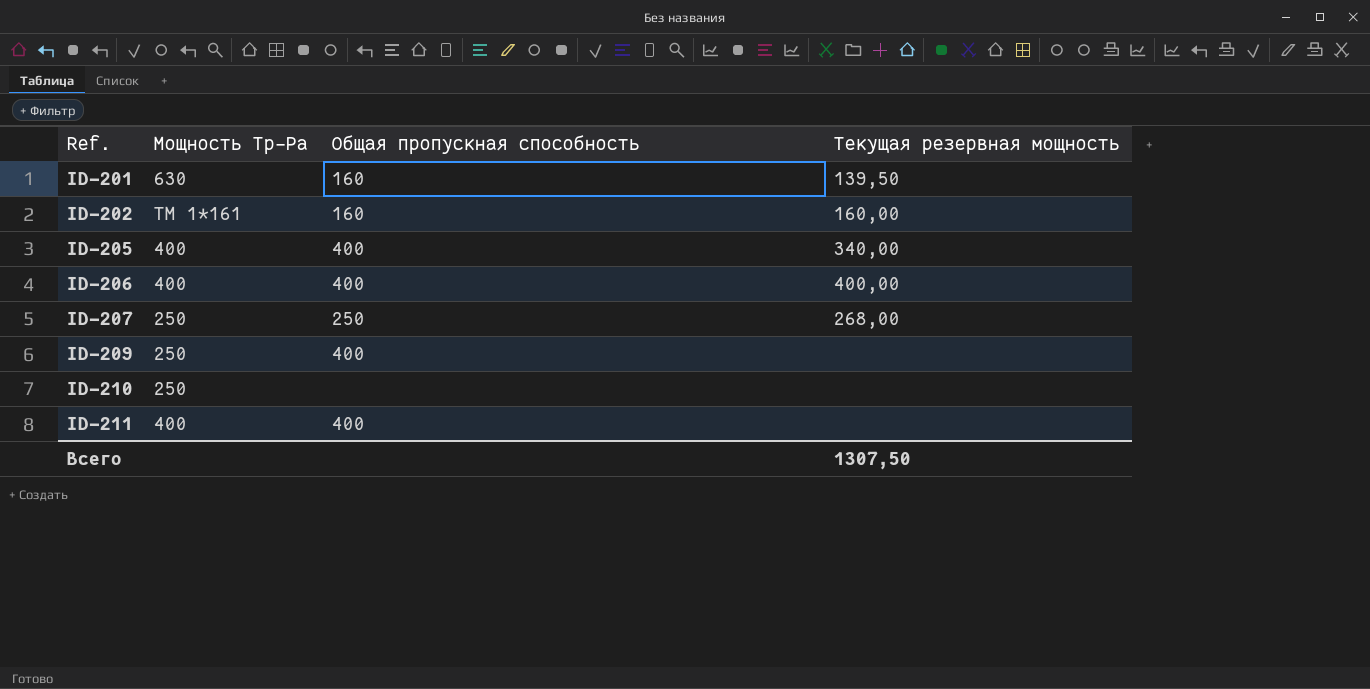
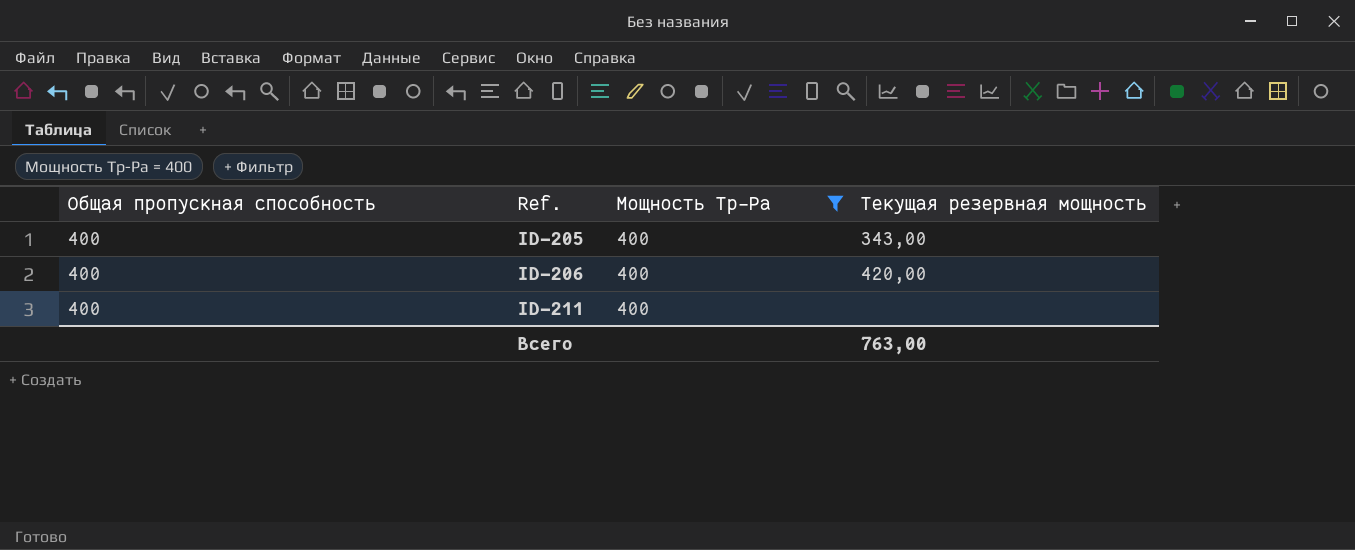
filter: none -> Мощность Тр-Ра = 400
column Общая пропускная способность | position: 3 -> 1
ID-205 | Текущая резервная мощность: 340,00 -> 343,00
ID-206 | Текущая резервная мощность: 400,00 -> 420,00
Всего | Текущая резервная мощность: 1307,50 -> 763,00

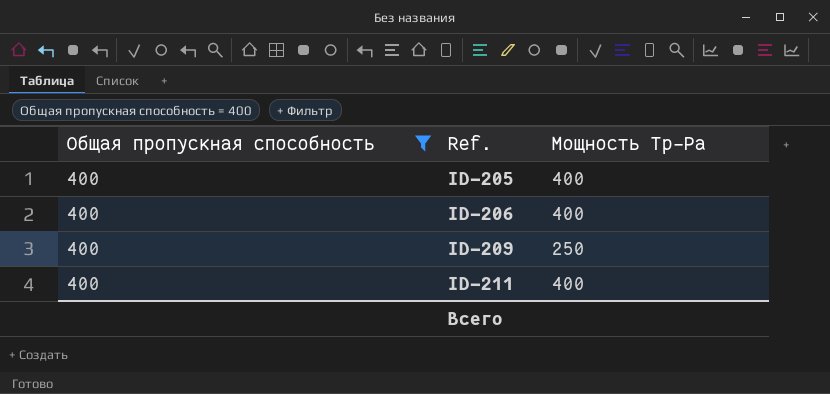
filter: Мощность Тр-Ра = 400 -> Общая пропускная способность = 400
column Текущая резервная мощность | position: 4 -> none

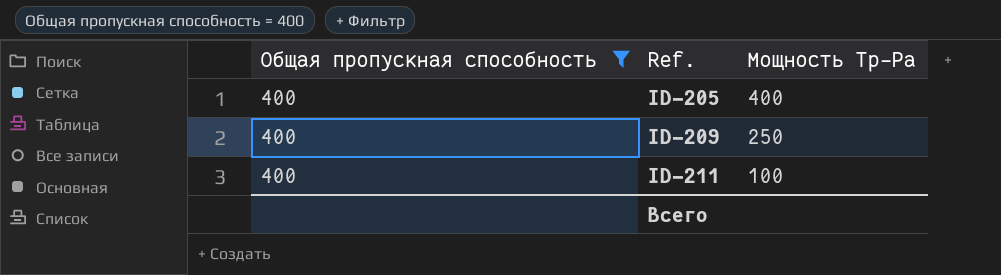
row ID-206: 400 | 400 -> none
ID-211 | Мощность Тр-Ра: 400 -> 100

